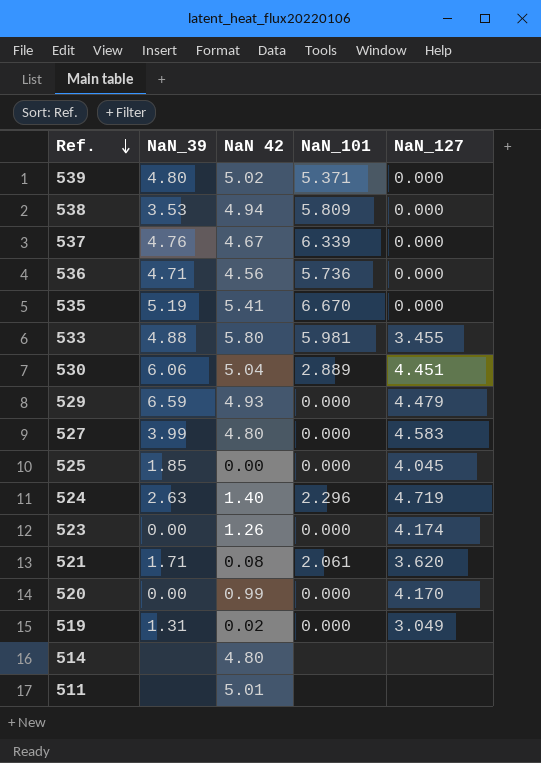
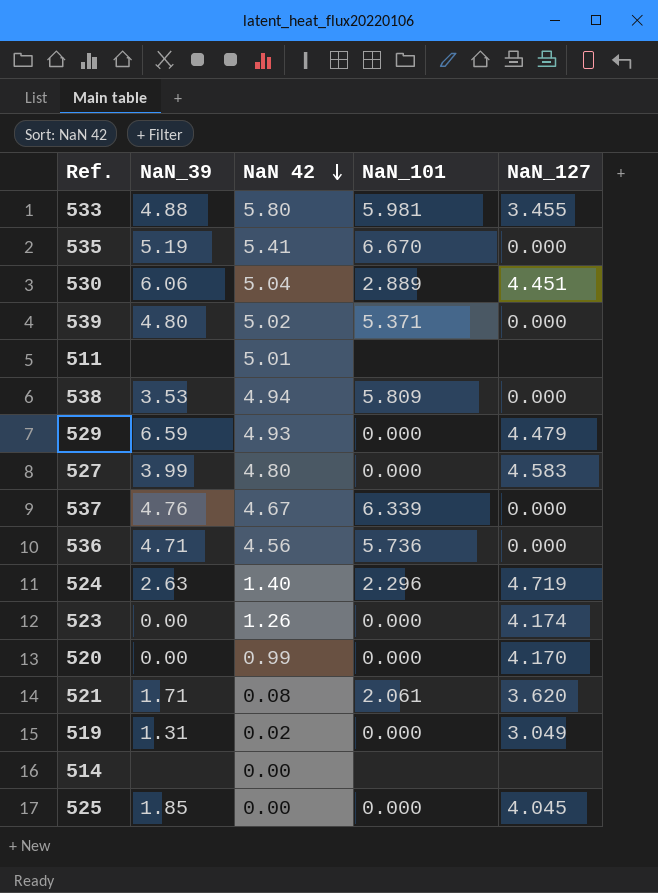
row order: Ref. descending -> NaN 42 descending
514 | NaN 42: 4.80 -> 0.00

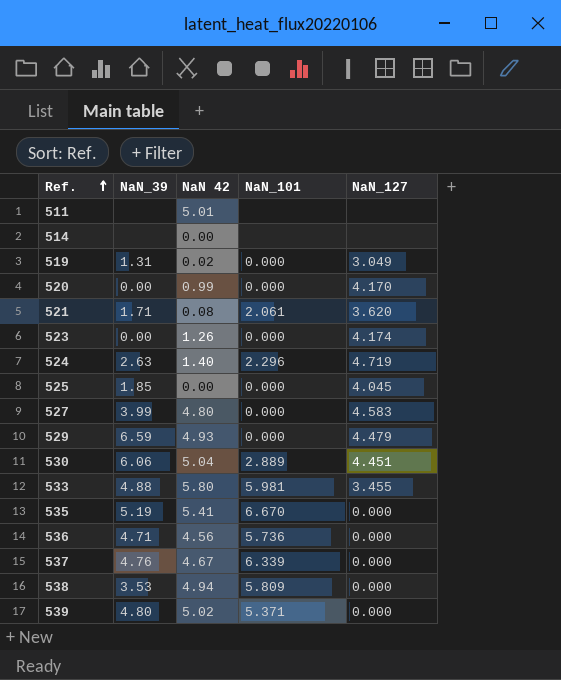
row order: NaN 42 descending -> Ref. ascending

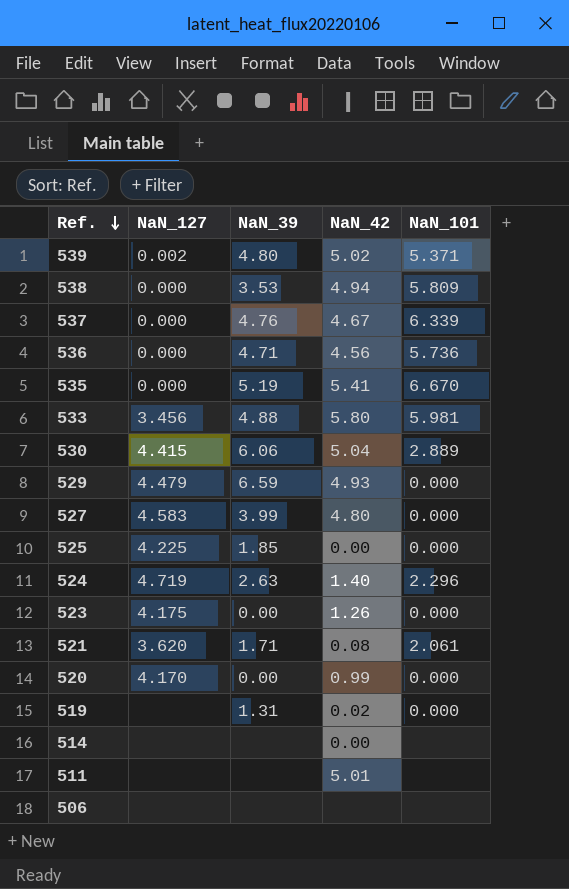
row order: Ref. ascending -> Ref. descending
column NaN_127 | position: 5 -> 2
column name: NaN 42 -> NaN_42
539 | NaN_127: 0.000 -> 0.002
533 | NaN_127: 3.455 -> 3.456
530 | NaN_127: 4.451 -> 4.415
525 | NaN_127: 4.045 -> 4.225
523 | NaN_127: 4.174 -> 4.175
519 | NaN_127: 3.049 -> none
row 506: none -> none | none | none | none

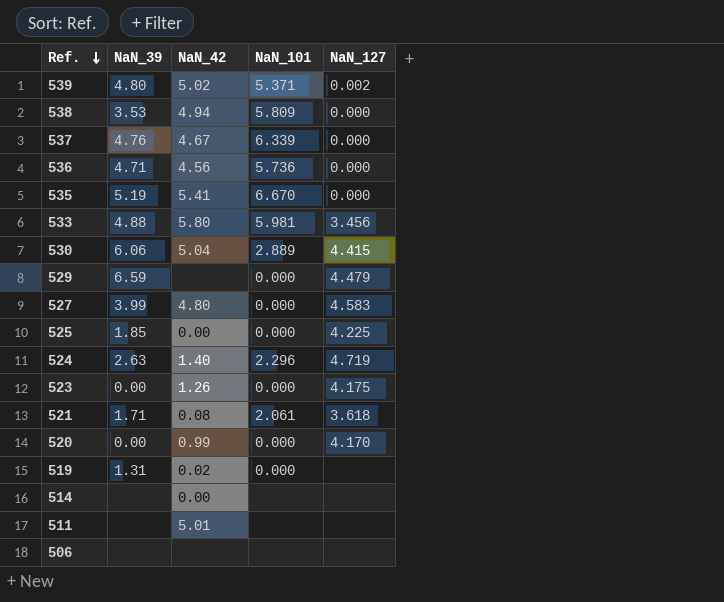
column NaN_127 | position: 2 -> 5
529 | NaN_42: 4.93 -> none
521 | NaN_127: 3.620 -> 3.618

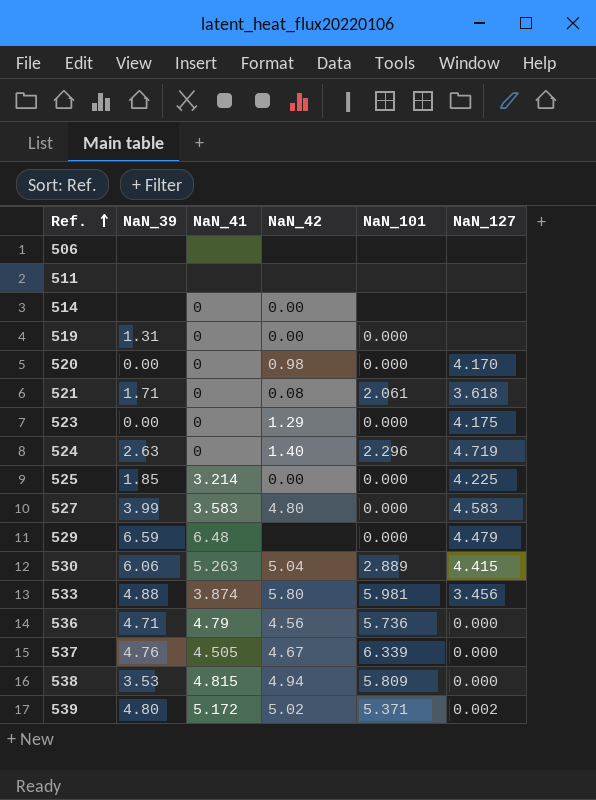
row order: Ref. descending -> Ref. ascending
column NaN_41 | position: none -> 3
row 535: 5.19 | 5.41 | 6.670 | 0.000 -> none
511 | NaN_42: 5.01 -> none
519 | NaN_42: 0.02 -> 0.00
520 | NaN_42: 0.99 -> 0.98
523 | NaN_42: 1.26 -> 1.29

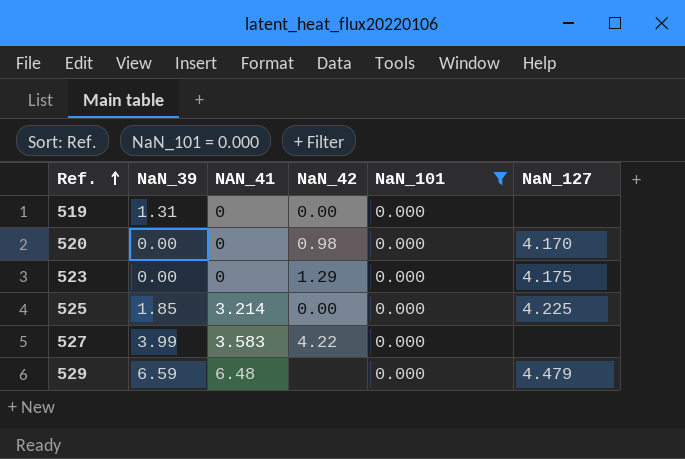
filter: none -> NaN_101 = 0.000
column name: NaN_41 -> NAN_41
527 | NaN_42: 4.80 -> 4.22
527 | NaN_127: 4.583 -> none

